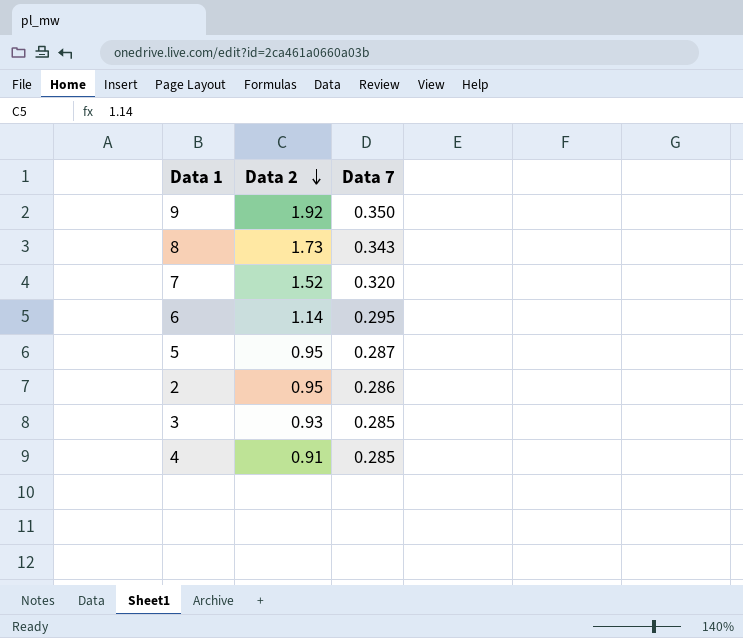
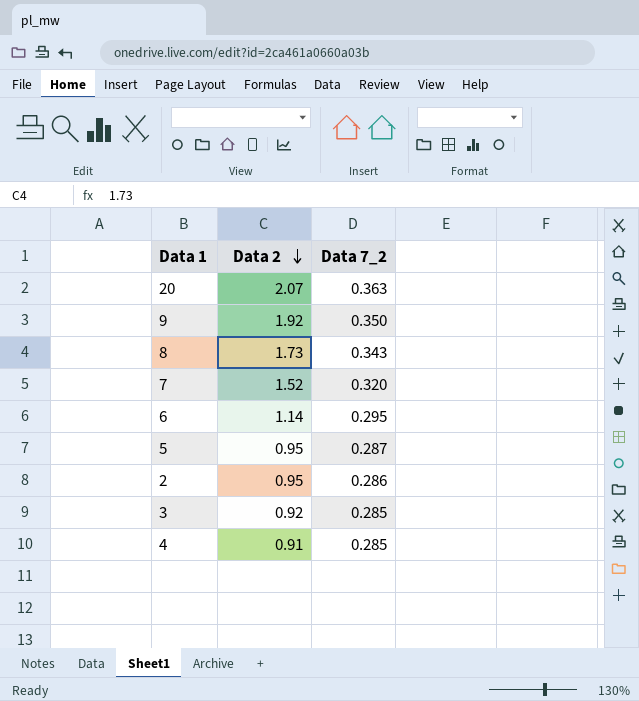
column name: Data 7 -> Data 7_2
row 20: none -> 2.07 | 0.363
3 | Data 2: 0.93 -> 0.92

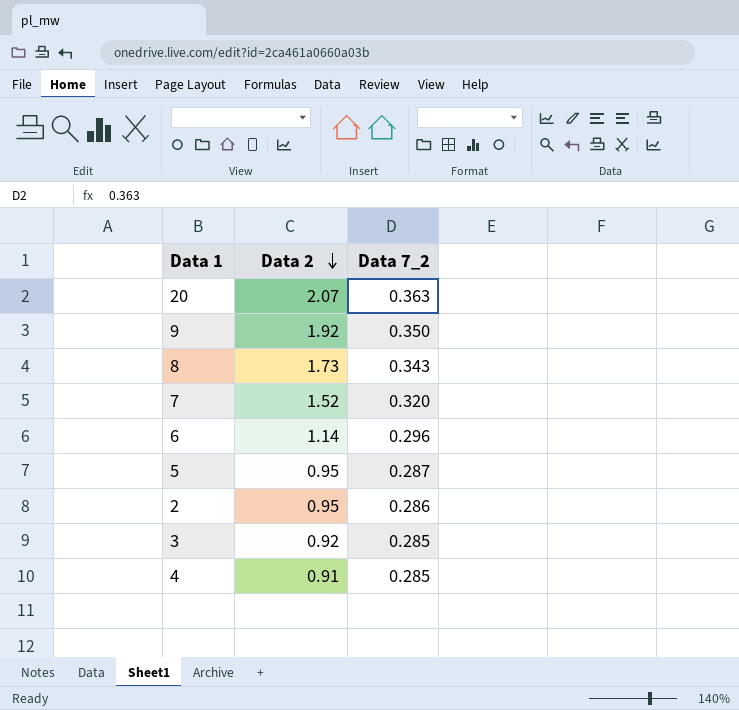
6 | Data 7_2: 0.295 -> 0.296

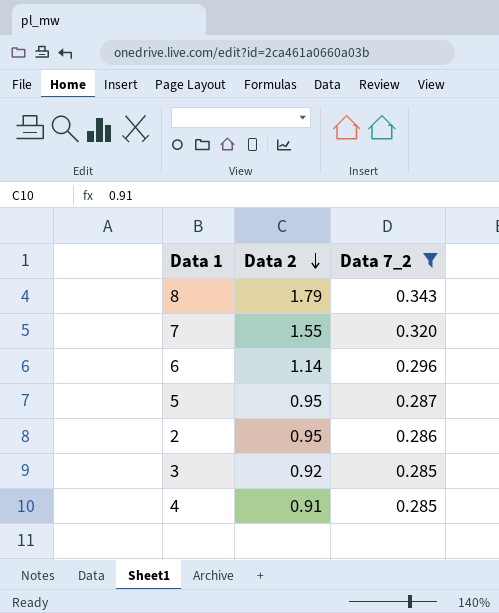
filter: none -> Data 7_2 <= 0.343
8 | Data 2: 1.73 -> 1.79
7 | Data 2: 1.52 -> 1.55

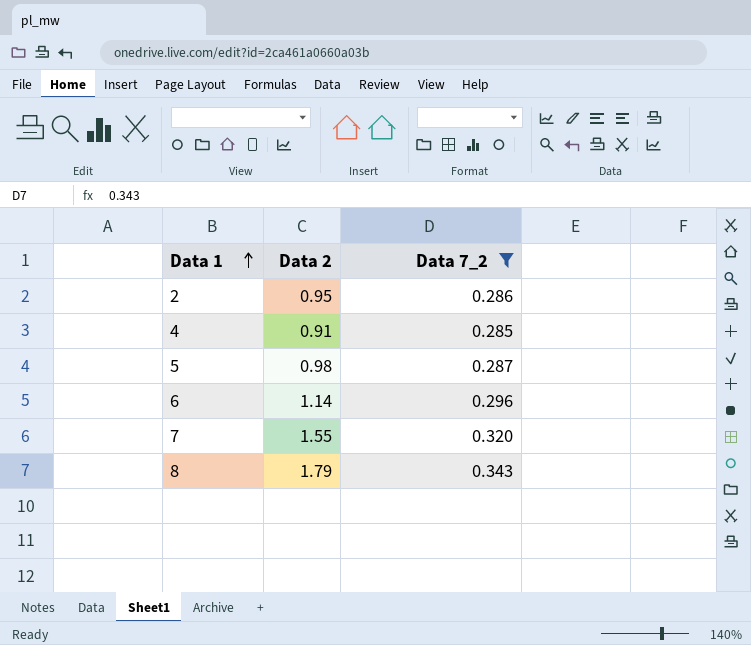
row order: Data 2 descending -> Data 1 ascending
row 3: 0.92 | 0.285 -> none
5 | Data 2: 0.95 -> 0.98

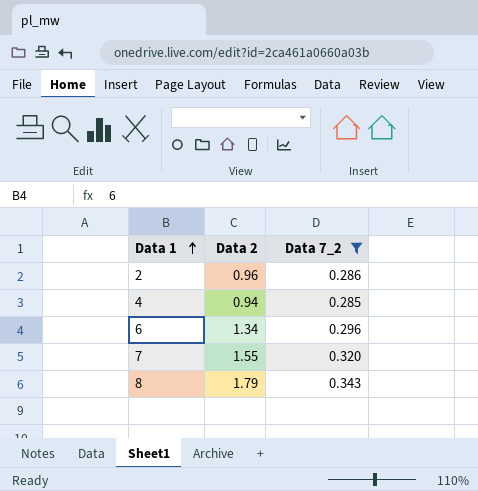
row 5: 0.98 | 0.287 -> none
2 | Data 2: 0.95 -> 0.96
4 | Data 2: 0.91 -> 0.94
6 | Data 2: 1.14 -> 1.34

